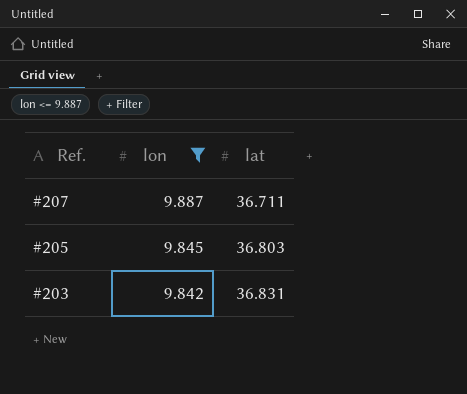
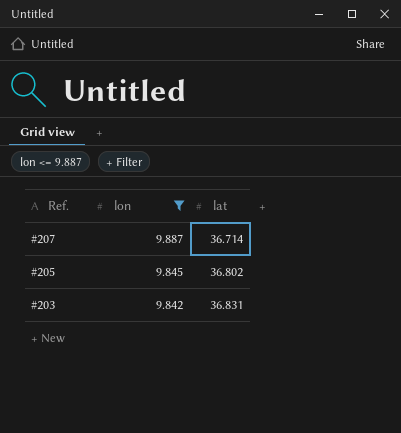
#207 | lat: 36.711 -> 36.714
#205 | lat: 36.803 -> 36.802

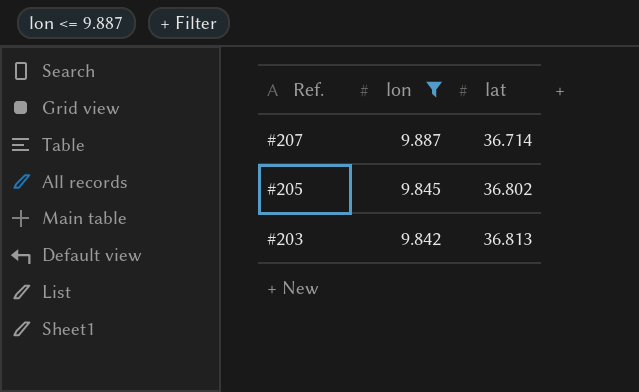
#203 | lat: 36.831 -> 36.813

